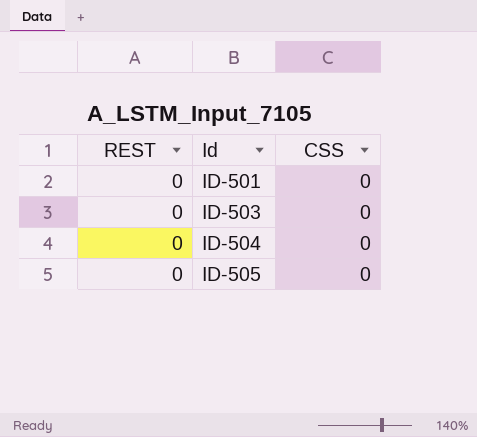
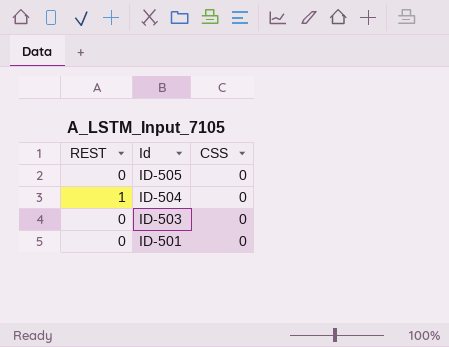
row order: Id ascending -> Id descending
ID-504 | REST: 0 -> 1

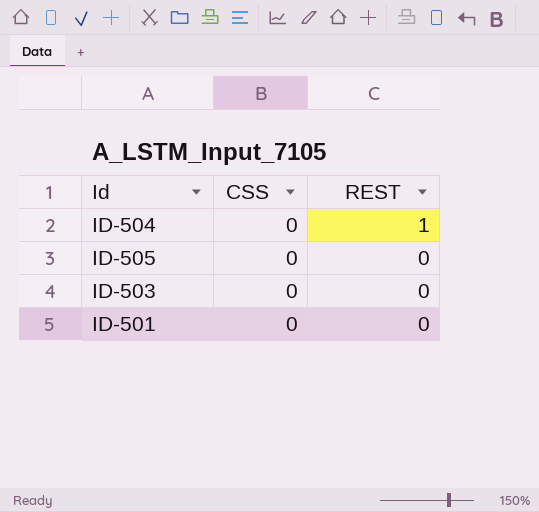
row order: Id descending -> REST descending
column REST | position: 1 -> 3

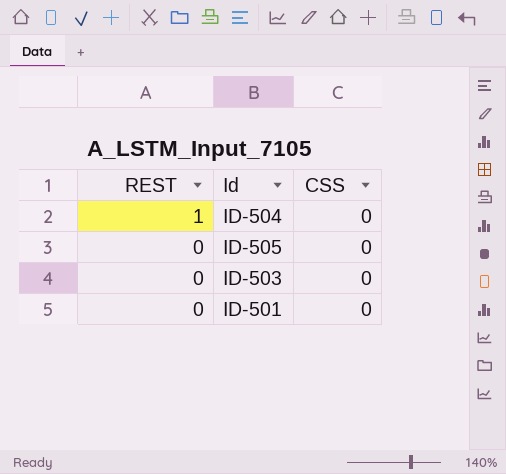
column REST | position: 3 -> 1

